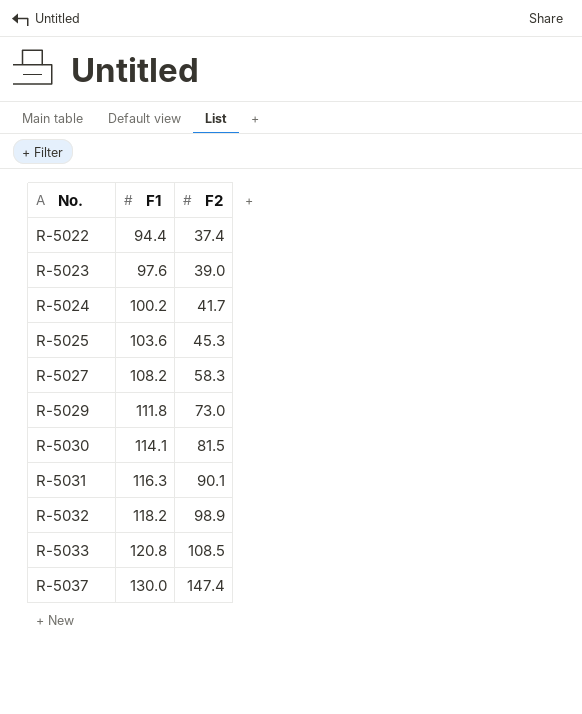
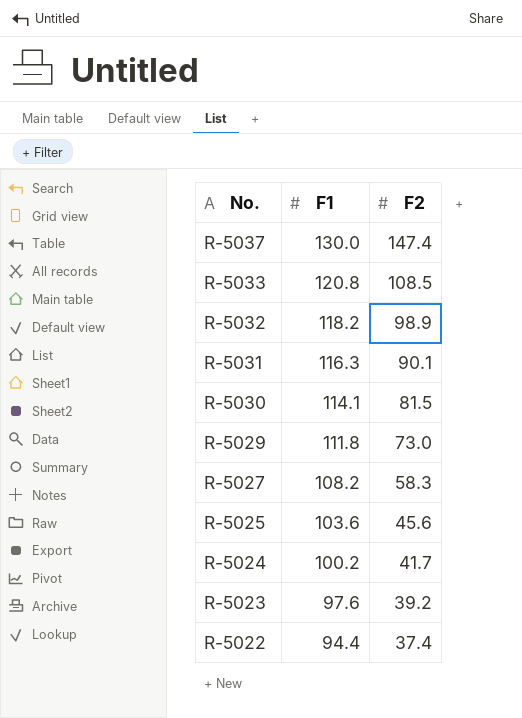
row order: No. ascending -> No. descending
R-5025 | F2: 45.3 -> 45.6
R-5023 | F2: 39.0 -> 39.2

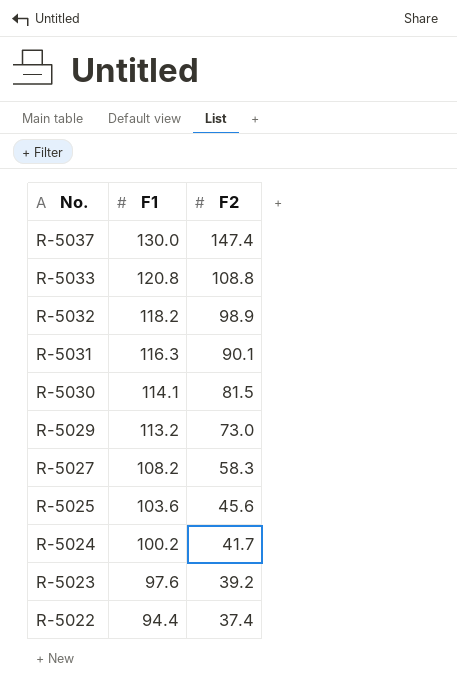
R-5033 | F2: 108.5 -> 108.8
R-5029 | F1: 111.8 -> 113.2

